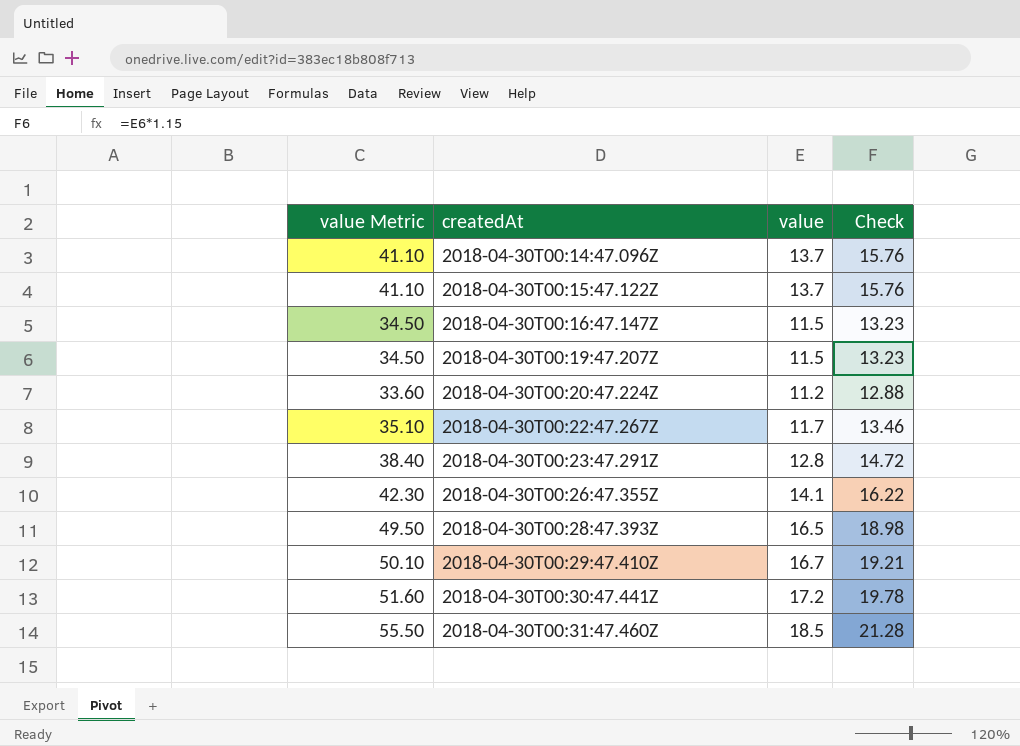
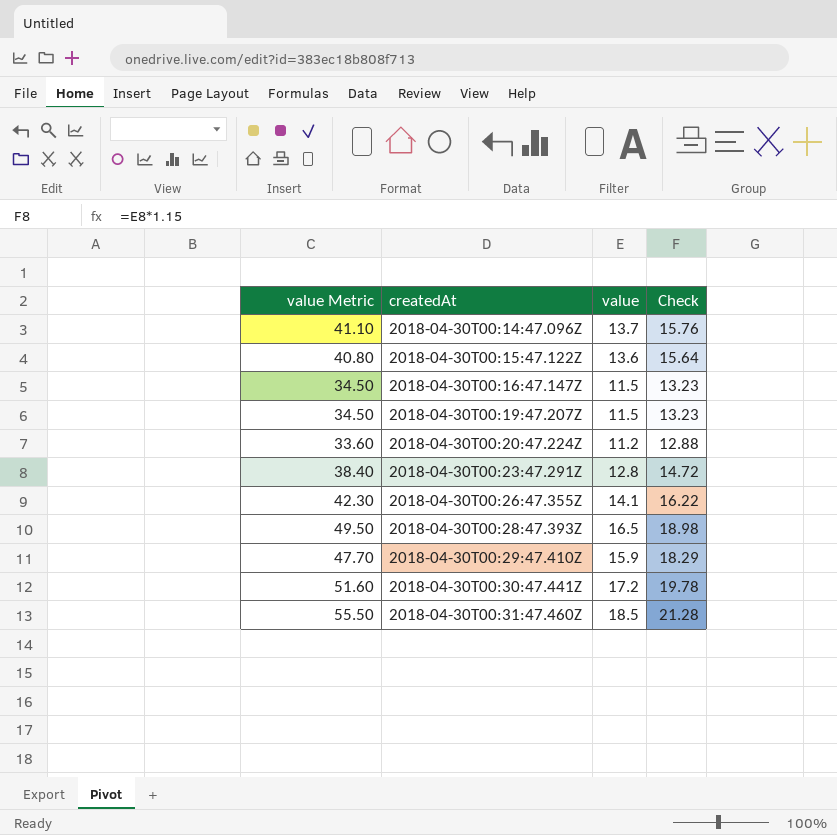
row 2018-04-30T00:22:47.267Z: 35.10 | 11.7 | 13.46 -> none
2018-04-30T00:15:47.122Z | value Metric: 41.10 -> 40.80
2018-04-30T00:15:47.122Z | value: 13.7 -> 13.6
2018-04-30T00:15:47.122Z | Check: 15.76 -> 15.64
2018-04-30T00:29:47.410Z | value Metric: 50.10 -> 47.70
2018-04-30T00:29:47.410Z | value: 16.7 -> 15.9
2018-04-30T00:29:47.410Z | Check: 19.21 -> 18.29

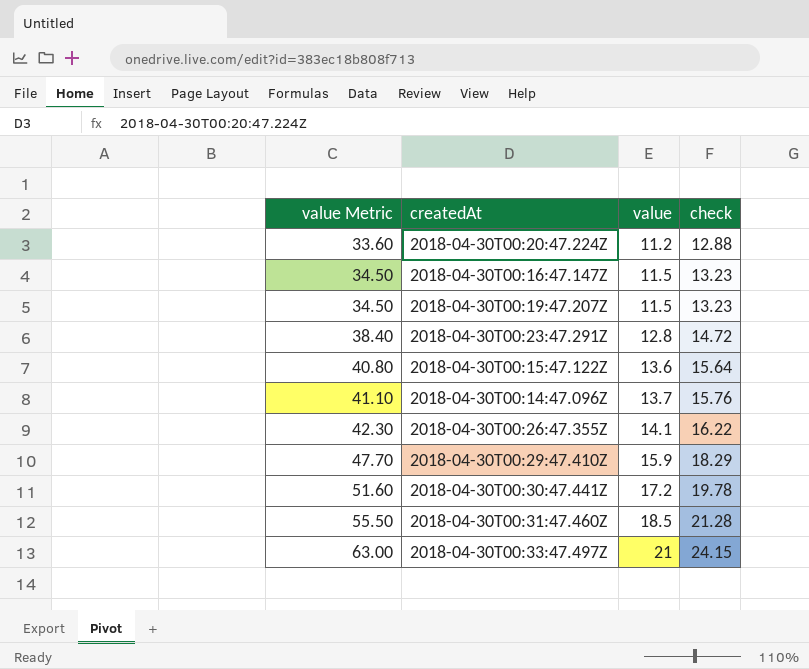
row order: createdAt ascending -> value Metric ascending
column name: Check -> check
row 2018-04-30T00:28:47.393Z: 49.50 | 16.5 | 18.98 -> none
row 2018-04-30T00:33:47.497Z: none -> 63.00 | 21 | 24.15

